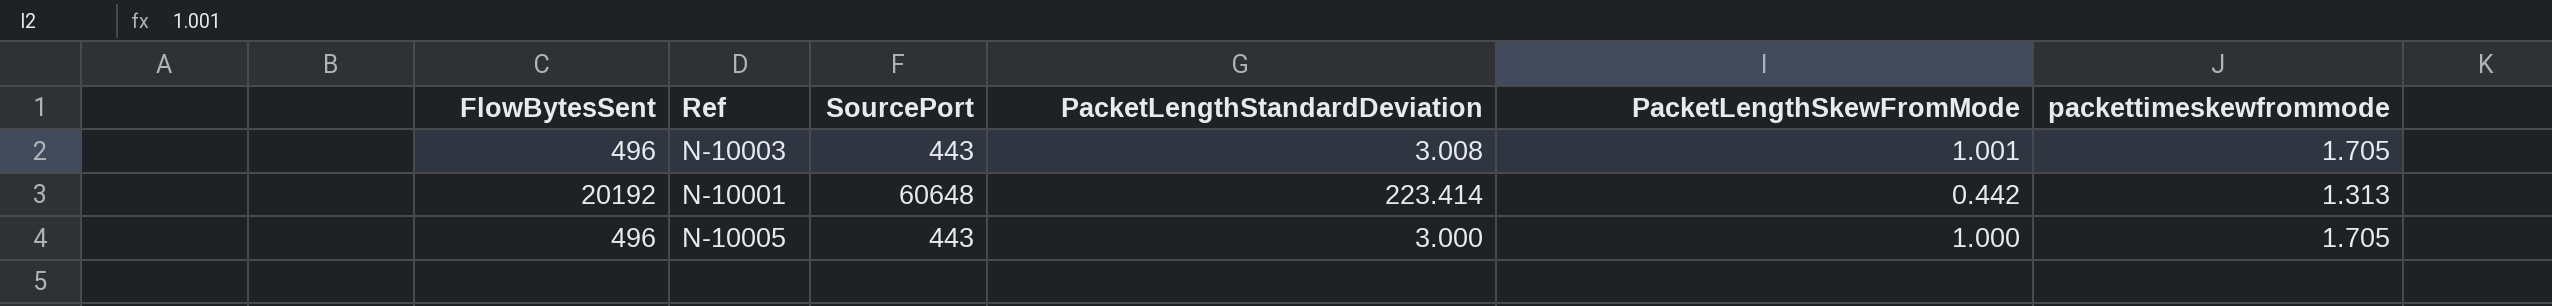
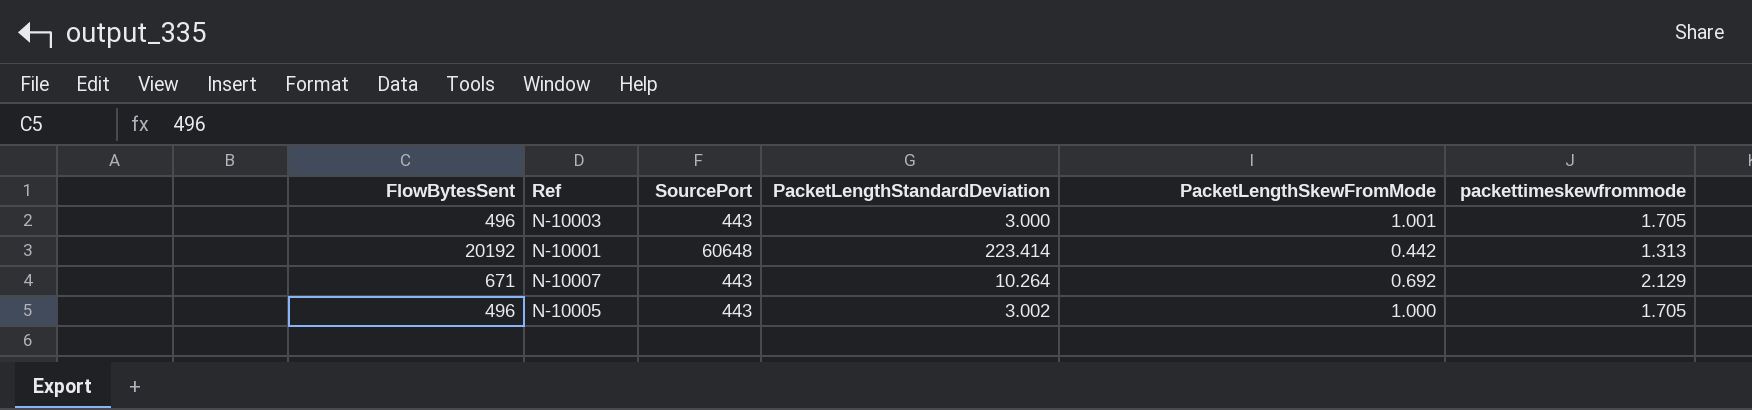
N-10003 | PacketLengthStandardDeviation: 3.008 -> 3.000
row N-10007: none -> 671 | 443 | 10.264 | 0.692 | 2.129
N-10005 | PacketLengthStandardDeviation: 3.000 -> 3.002

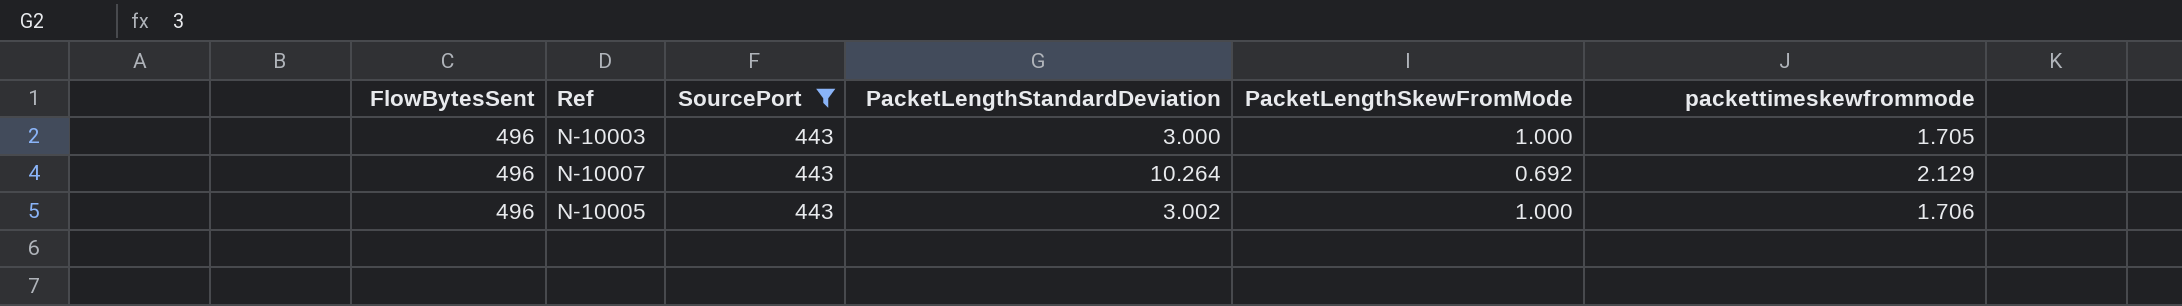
filter: none -> SourcePort = 443
N-10003 | PacketLengthSkewFromMode: 1.001 -> 1.000
N-10007 | FlowBytesSent: 671 -> 496
N-10005 | packettimeskewfrommode: 1.705 -> 1.706

